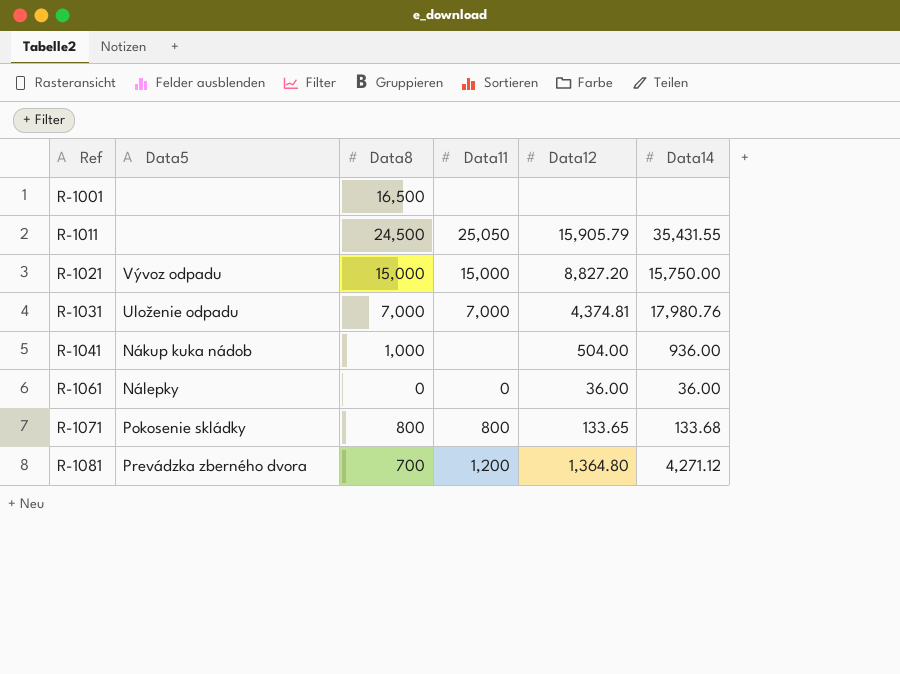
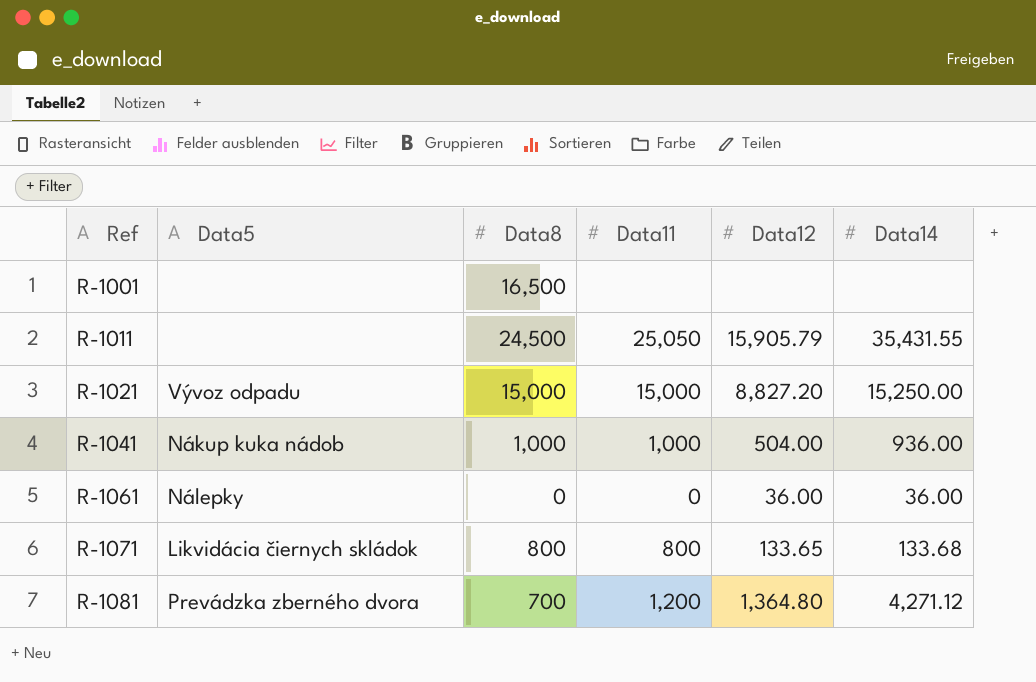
row R-1031: Uloženie odpadu | 7,000 | 7,000 | 4,374.81 | 17,980.76 -> none
R-1021 | Data14: 15,750.00 -> 15,250.00
R-1041 | Data11: none -> 1,000
R-1071 | Data5: Pokosenie skládky -> Likvidácia čiernych skládok

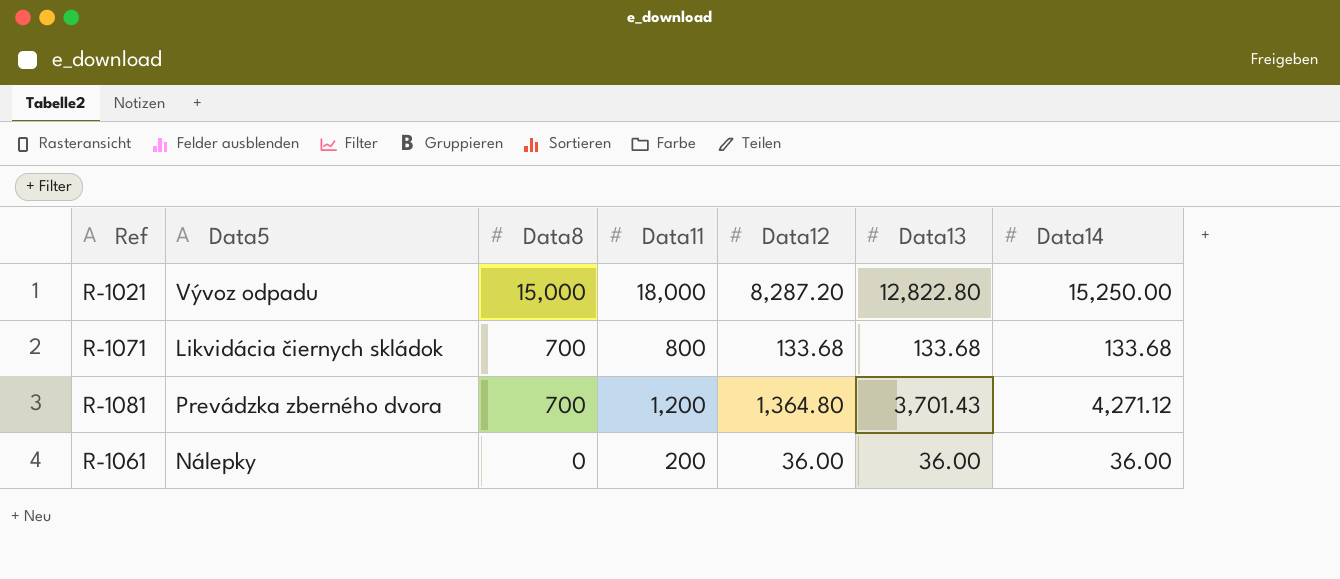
row order: Ref ascending -> Data8 descending
column Data13 | position: none -> 6
row R-1001: none | 16,500 | none | none | none -> none
row R-1011: none | 24,500 | 25,050 | 15,905.79 | 35,431.55 -> none
row R-1041: Nákup kuka nádob | 1,000 | 1,000 | 504.00 | 936.00 -> none
R-1021 | Data11: 15,000 -> 18,000
R-1021 | Data12: 8,827.20 -> 8,287.20
R-1071 | Data8: 800 -> 700
R-1071 | Data12: 133.65 -> 133.68
R-1061 | Data11: 0 -> 200

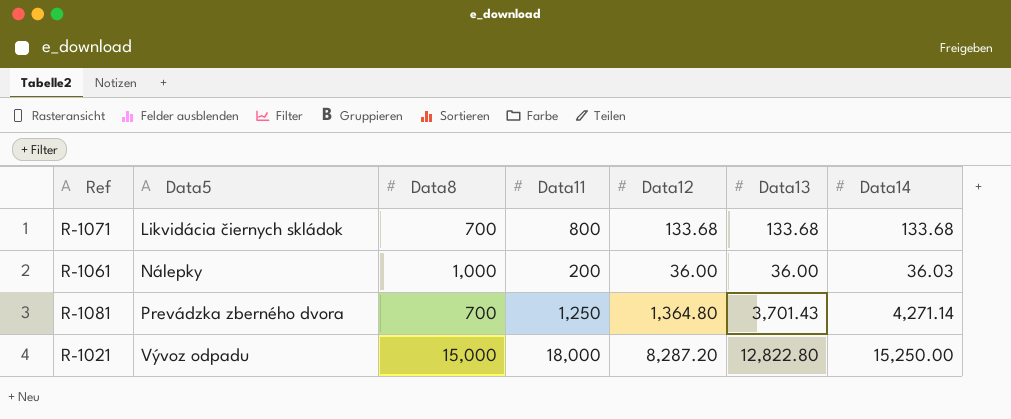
row order: Data8 descending -> Data5 ascending
R-1061 | Data8: 0 -> 1,000
R-1061 | Data14: 36.00 -> 36.03
R-1081 | Data11: 1,200 -> 1,250
R-1081 | Data14: 4,271.12 -> 4,271.14

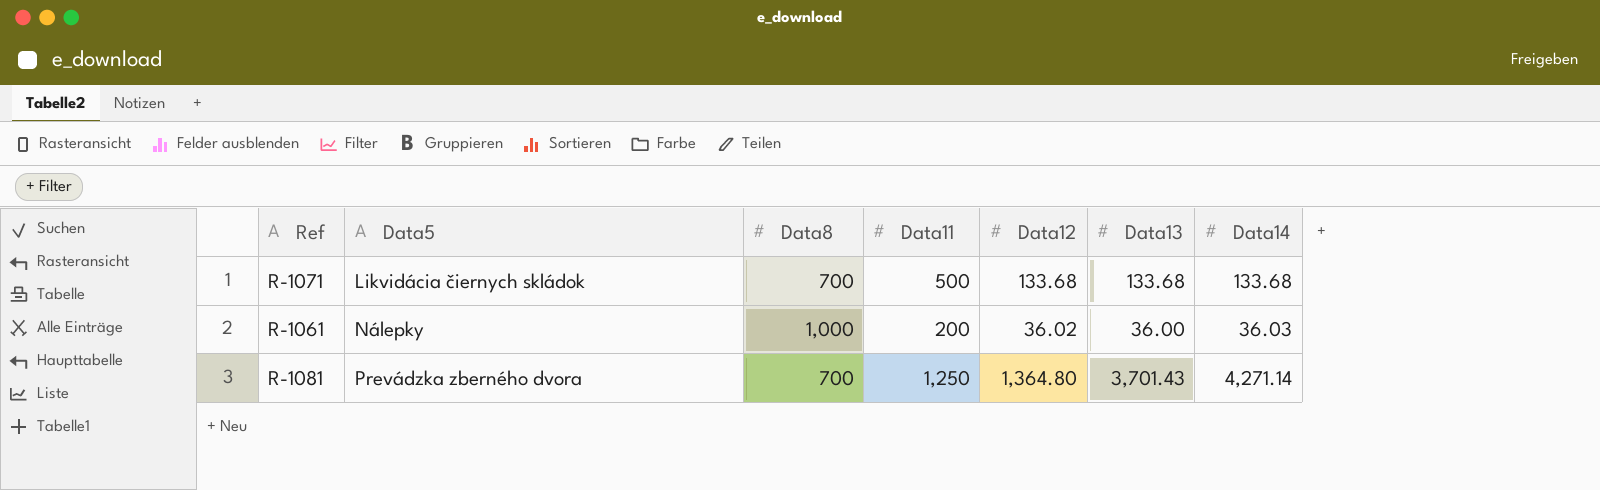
row R-1021: Vývoz odpadu | 15,000 | 18,000 | 8,287.20 | 12,822.80 | 15,250.00 -> none
R-1071 | Data11: 800 -> 500
R-1061 | Data12: 36.00 -> 36.02

